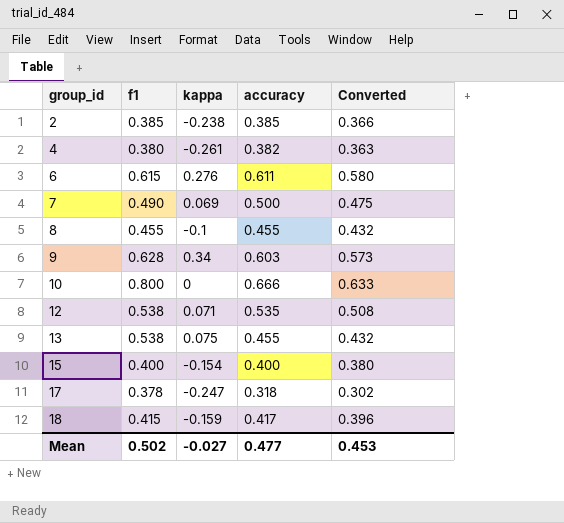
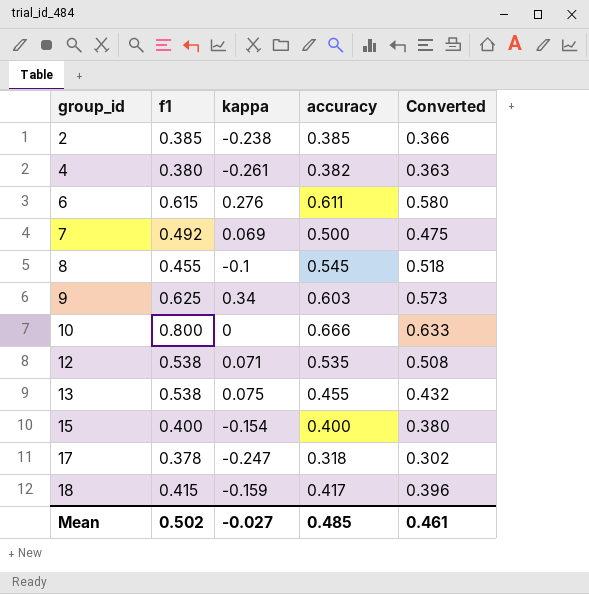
7 | f1: 0.490 -> 0.492
8 | accuracy: 0.455 -> 0.545
8 | Converted: 0.432 -> 0.518
9 | f1: 0.628 -> 0.625
Mean | accuracy: 0.477 -> 0.485
Mean | Converted: 0.453 -> 0.461

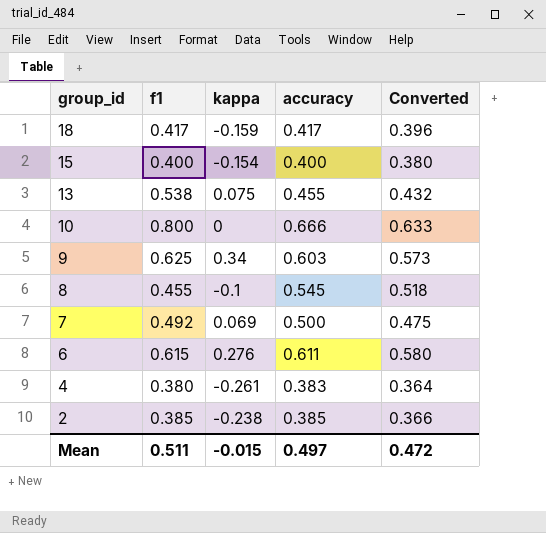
row order: group_id ascending -> group_id descending
row 12: 0.538 | 0.071 | 0.535 | 0.508 -> none
row 17: 0.378 | -0.247 | 0.318 | 0.302 -> none
18 | f1: 0.415 -> 0.417
4 | accuracy: 0.382 -> 0.383
4 | Converted: 0.363 -> 0.364
Mean | f1: 0.502 -> 0.511
Mean | kappa: -0.027 -> -0.015
Mean | accuracy: 0.485 -> 0.497
Mean | Converted: 0.461 -> 0.472

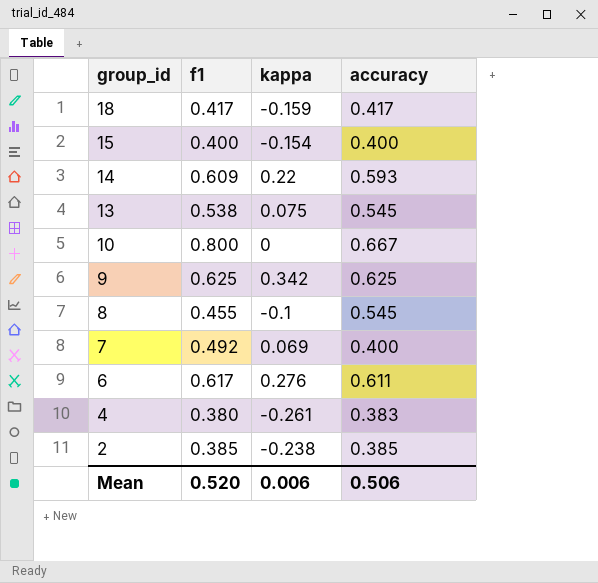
column Converted | formula: [accuracy] * 0.95 -> none
row 14: none -> 0.609 | 0.22 | 0.593
13 | accuracy: 0.455 -> 0.545
10 | accuracy: 0.666 -> 0.667
9 | kappa: 0.34 -> 0.342
9 | accuracy: 0.603 -> 0.625
7 | accuracy: 0.500 -> 0.400
6 | f1: 0.615 -> 0.617
Mean | f1: 0.511 -> 0.520
Mean | kappa: -0.015 -> 0.006
Mean | accuracy: 0.497 -> 0.506

